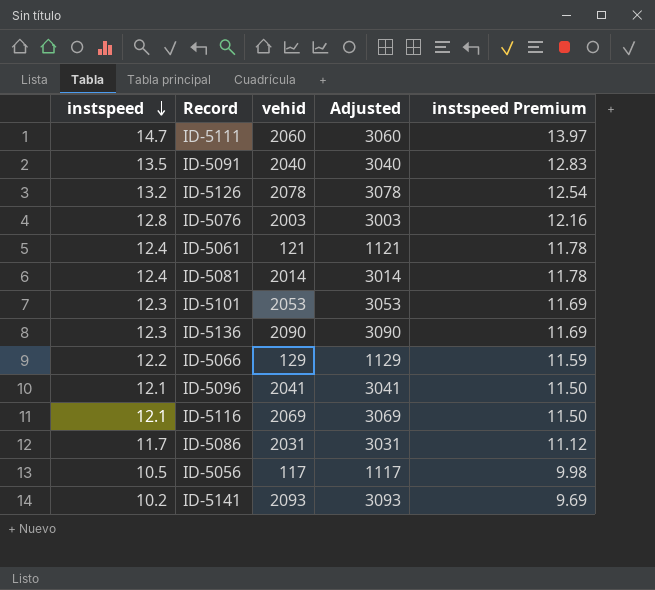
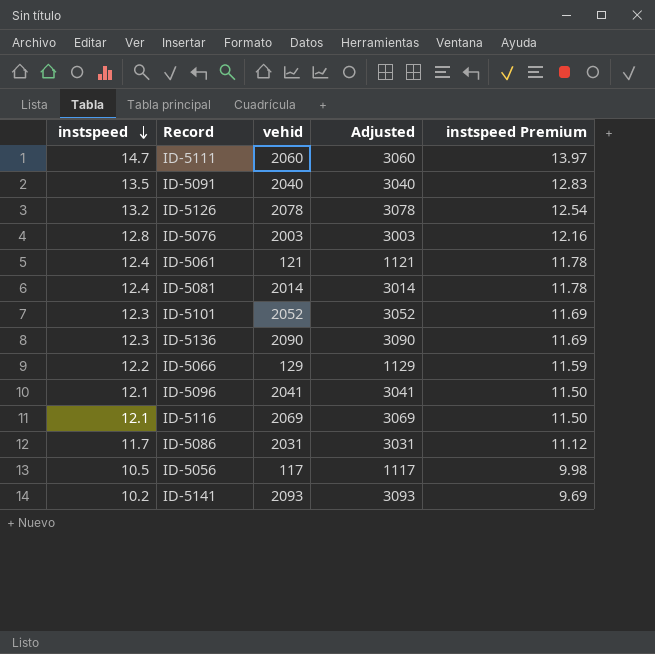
ID-5101 | vehid: 2053 -> 2052
ID-5101 | Adjusted: 3053 -> 3052

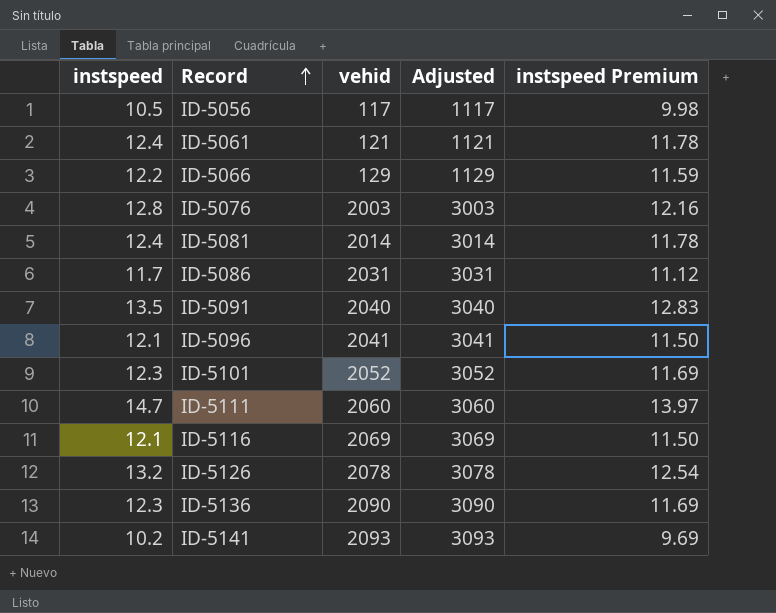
row order: instspeed descending -> Record ascending

